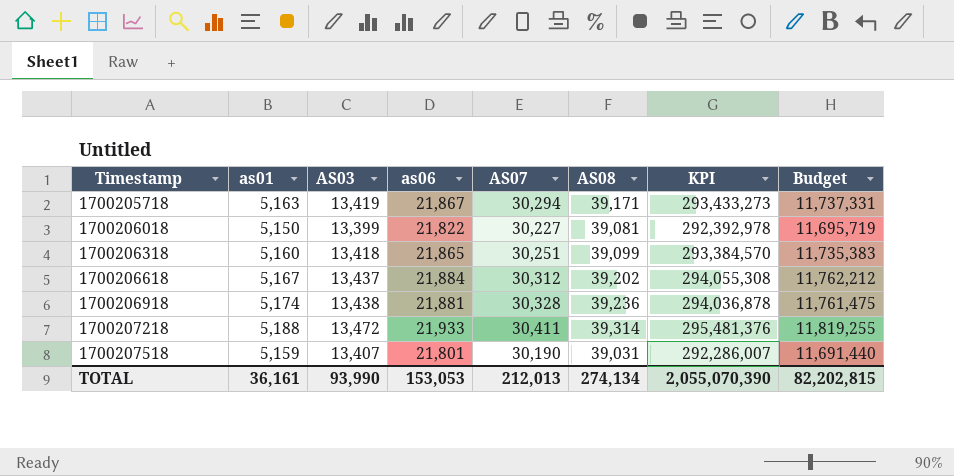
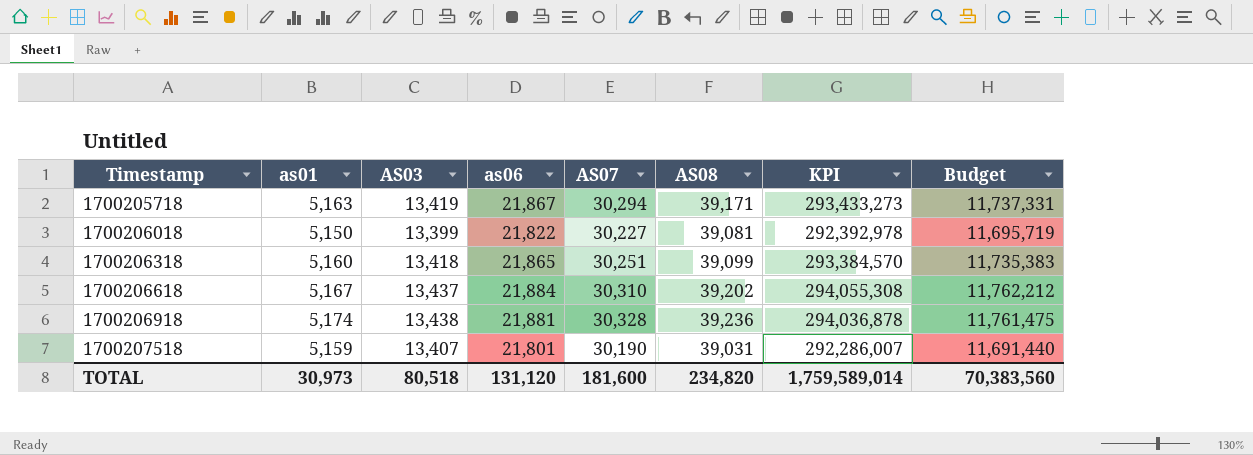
row 1700207218: 5,188 | 13,472 | 21,933 | 30,411 | 39,314 | 295,481,376 | 11,819,255 -> none
1700206618 | AS07: 30,312 -> 30,310
TOTAL | as01: 36,161 -> 30,973
TOTAL | AS03: 93,990 -> 80,518
TOTAL | as06: 153,053 -> 131,120
TOTAL | AS07: 212,013 -> 181,600
TOTAL | AS08: 274,134 -> 234,820
TOTAL | KPI: 2,055,070,390 -> 1,759,589,014
TOTAL | Budget: 82,202,815 -> 70,383,560

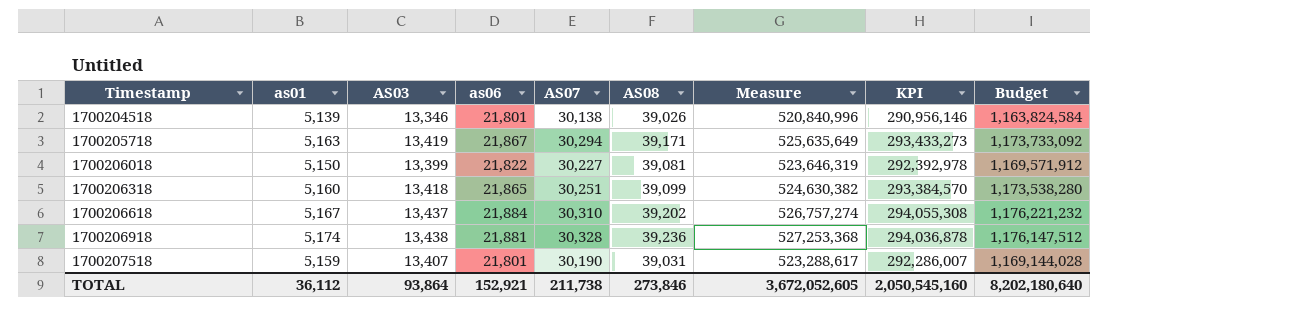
column Measure | formula: none -> [AS03] * [AS08]
column Budget | formula: [KPI] * 0.04 -> [KPI] * 4
row 1700204518: none -> 5,139 | 13,346 | 21,801 | 30,138 | 39,026 | 520,840,996 | 290,956,146 | 1,163,824,584
TOTAL | as01: 30,973 -> 36,112
TOTAL | AS03: 80,518 -> 93,864
TOTAL | as06: 131,120 -> 152,921
TOTAL | AS07: 181,600 -> 211,738
TOTAL | AS08: 234,820 -> 273,846
TOTAL | KPI: 1,759,589,014 -> 2,050,545,160
TOTAL | Budget: 70,383,560 -> 8,202,180,640

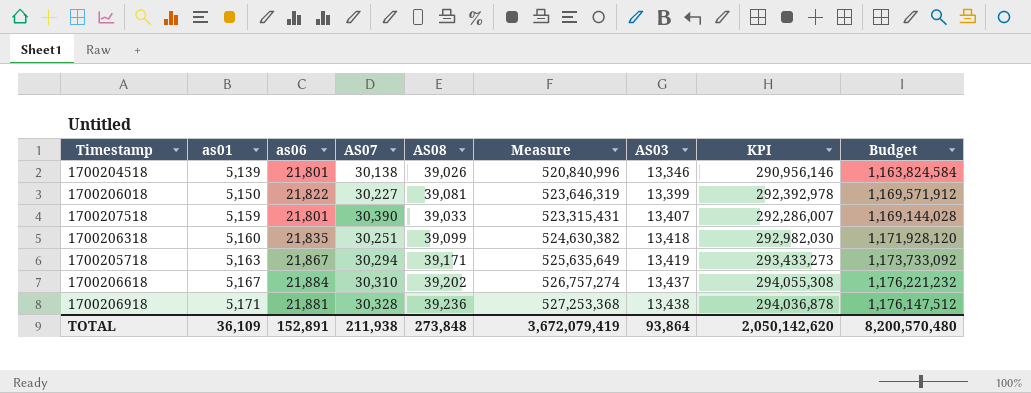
row order: Timestamp ascending -> as01 ascending
column AS03 | position: 3 -> 7
1700207518 | AS07: 30,190 -> 30,390
1700207518 | AS08: 39,031 -> 39,033
1700207518 | Measure: 523,288,617 -> 523,315,431
1700206318 | as06: 21,865 -> 21,835
1700206318 | KPI: 293,384,570 -> 292,982,030
1700206318 | Budget: 1,173,538,280 -> 1,171,928,120
1700206918 | as01: 5,174 -> 5,171
TOTAL | as01: 36,112 -> 36,109
TOTAL | as06: 152,921 -> 152,891
TOTAL | AS07: 211,738 -> 211,938
TOTAL | AS08: 273,846 -> 273,848
TOTAL | Measure: 3,672,052,605 -> 3,672,079,419
TOTAL | KPI: 2,050,545,160 -> 2,050,142,620
TOTAL | Budget: 8,202,180,640 -> 8,200,570,480

